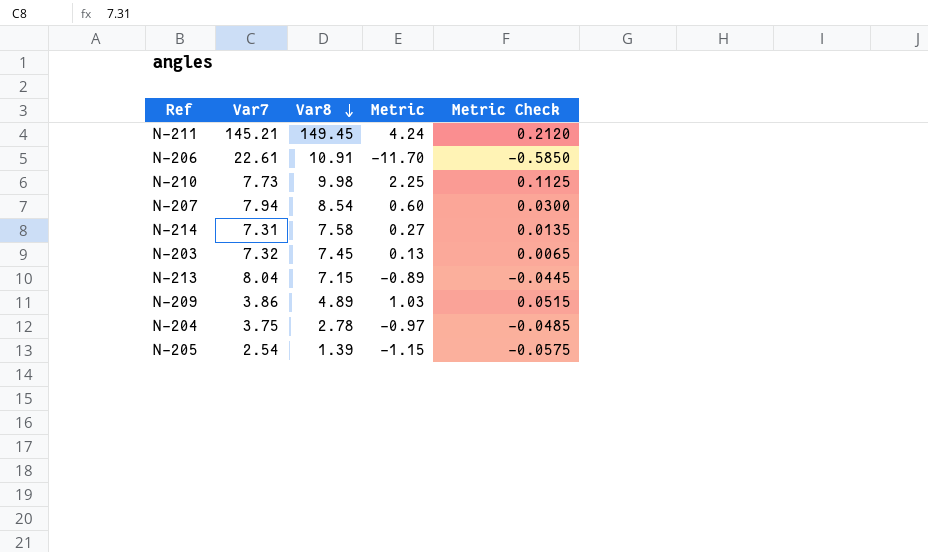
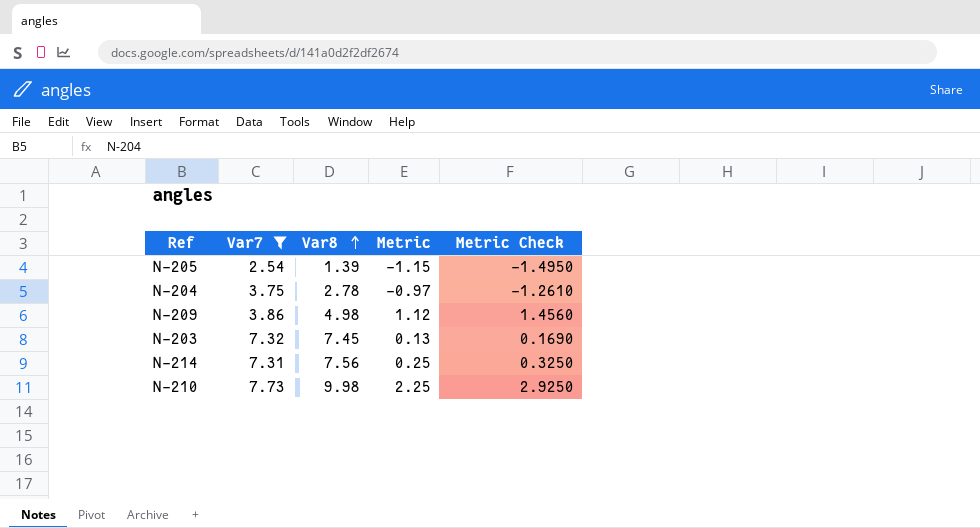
filter: none -> Var7 <= 7.73
row order: Var8 descending -> Var8 ascending
column Metric Check | formula: [Metric] * 0.05 -> [Metric] * 1.3
N-209 | Var8: 4.89 -> 4.98
N-209 | Metric: 1.03 -> 1.12
N-214 | Var8: 7.58 -> 7.56
N-214 | Metric: 0.27 -> 0.25

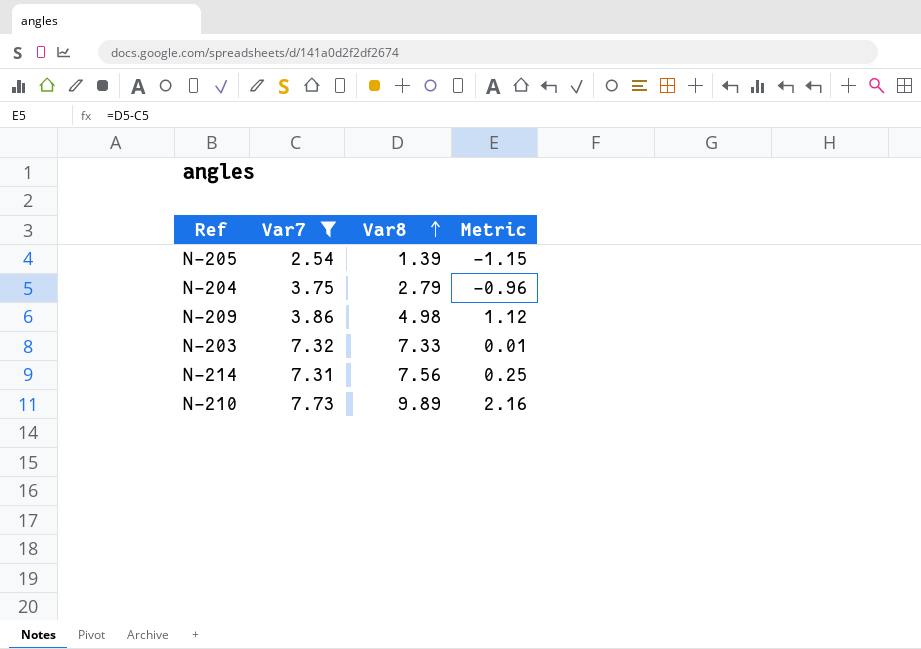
column Metric Check | formula: [Metric] * 1.3 -> none
N-204 | Var8: 2.78 -> 2.79
N-204 | Metric: -0.97 -> -0.96
N-203 | Var8: 7.45 -> 7.33
N-203 | Metric: 0.13 -> 0.01
N-210 | Var8: 9.98 -> 9.89
N-210 | Metric: 2.25 -> 2.16

